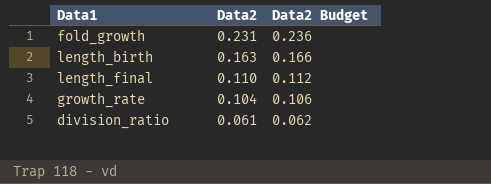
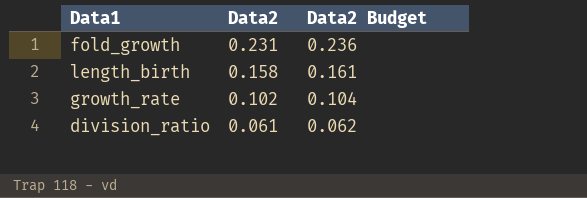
row length_final: 0.110 | 0.112 -> none
length_birth | Data2: 0.163 -> 0.158
length_birth | Data2 Budget: 0.166 -> 0.161
growth_rate | Data2: 0.104 -> 0.102
growth_rate | Data2 Budget: 0.106 -> 0.104

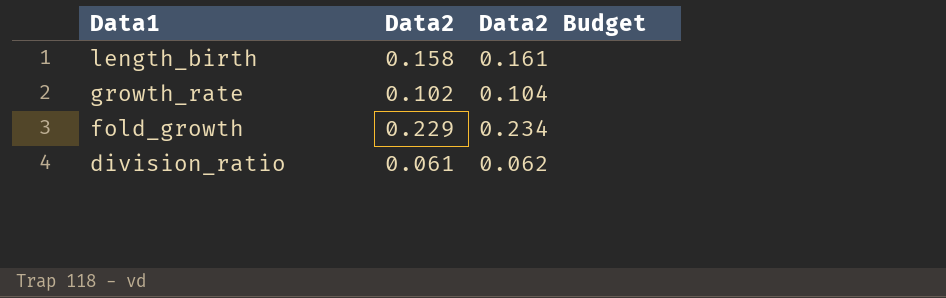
row order: Data2 descending -> Data1 descending
fold_growth | Data2: 0.231 -> 0.229
fold_growth | Data2 Budget: 0.236 -> 0.234

